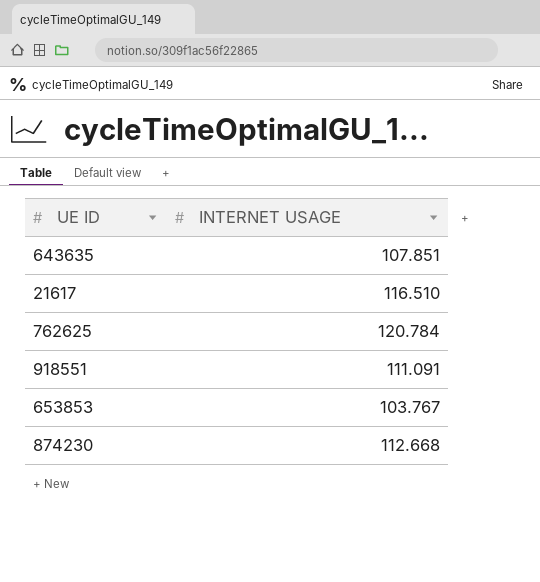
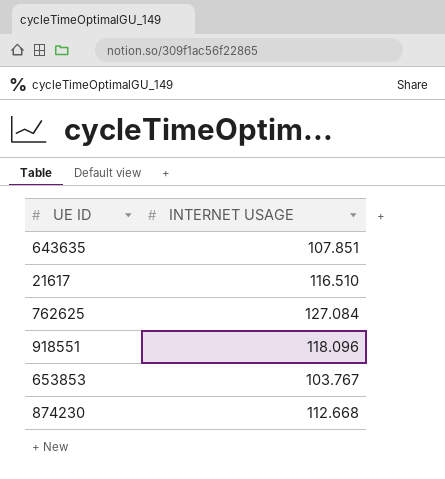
762625 | INTERNET USAGE: 120.784 -> 127.084
918551 | INTERNET USAGE: 111.091 -> 118.096

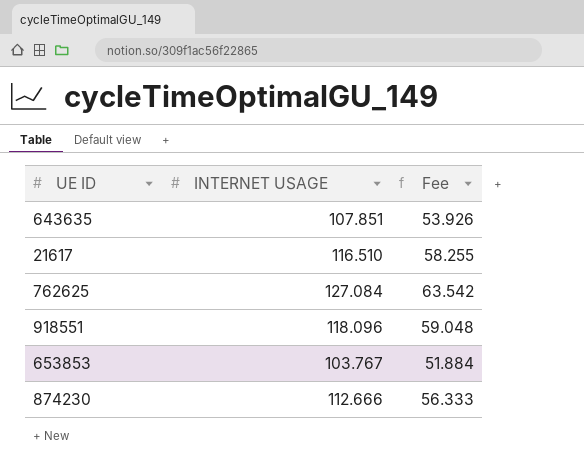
column Fee | formula: none -> [INTERNET USAGE] * 0.5
874230 | INTERNET USAGE: 112.668 -> 112.666

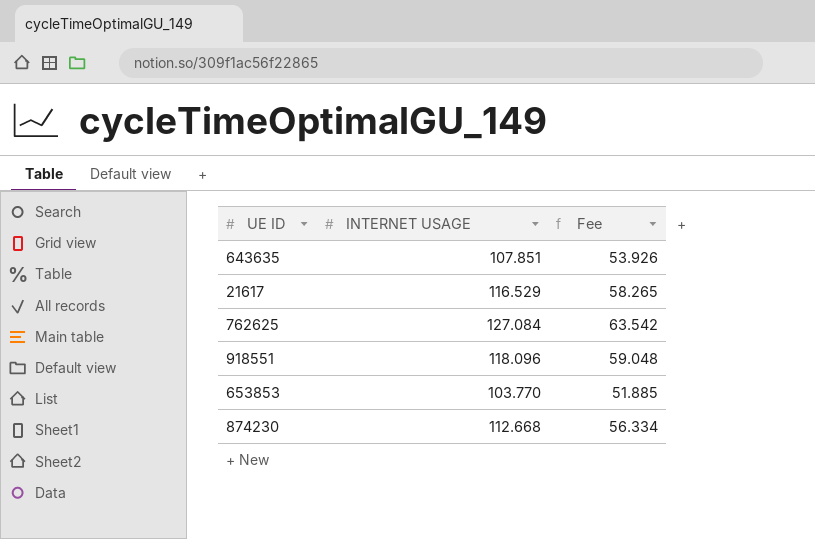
21617 | INTERNET USAGE: 116.510 -> 116.529
21617 | Fee: 58.255 -> 58.265
653853 | INTERNET USAGE: 103.767 -> 103.770
653853 | Fee: 51.884 -> 51.885
874230 | INTERNET USAGE: 112.666 -> 112.668
874230 | Fee: 56.333 -> 56.334

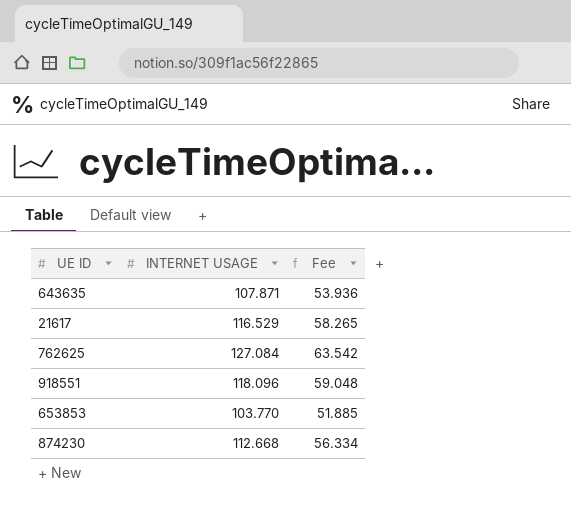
643635 | INTERNET USAGE: 107.851 -> 107.871
643635 | Fee: 53.926 -> 53.936

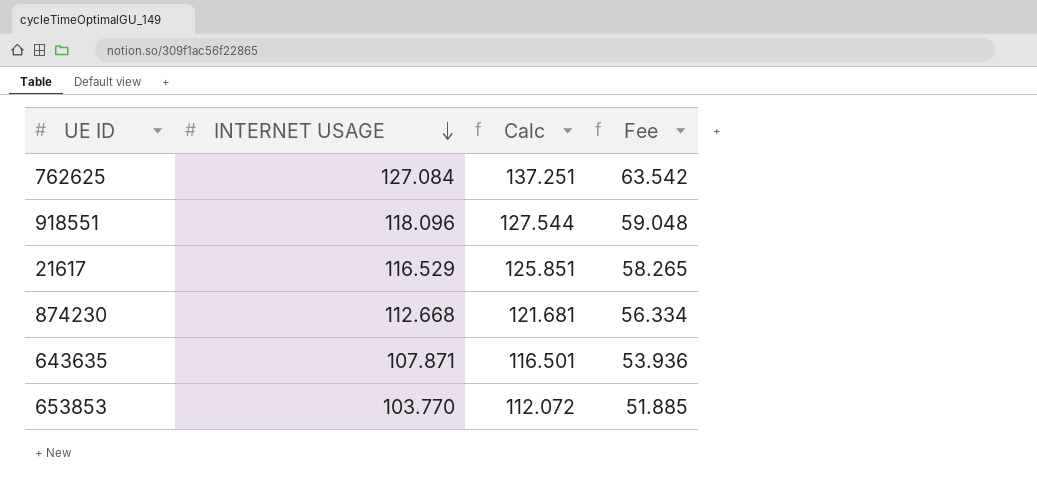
row order: none -> INTERNET USAGE descending
column Calc | formula: none -> [INTERNET USAGE] * 1.08

